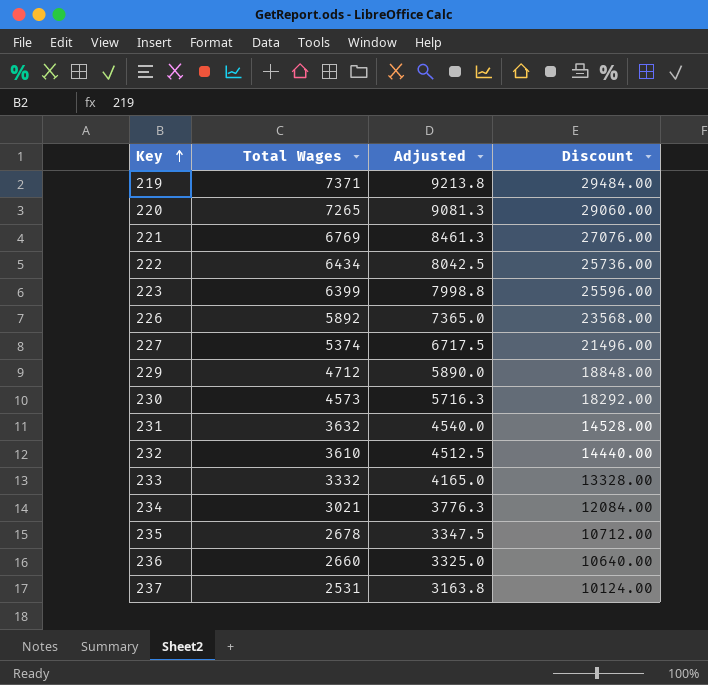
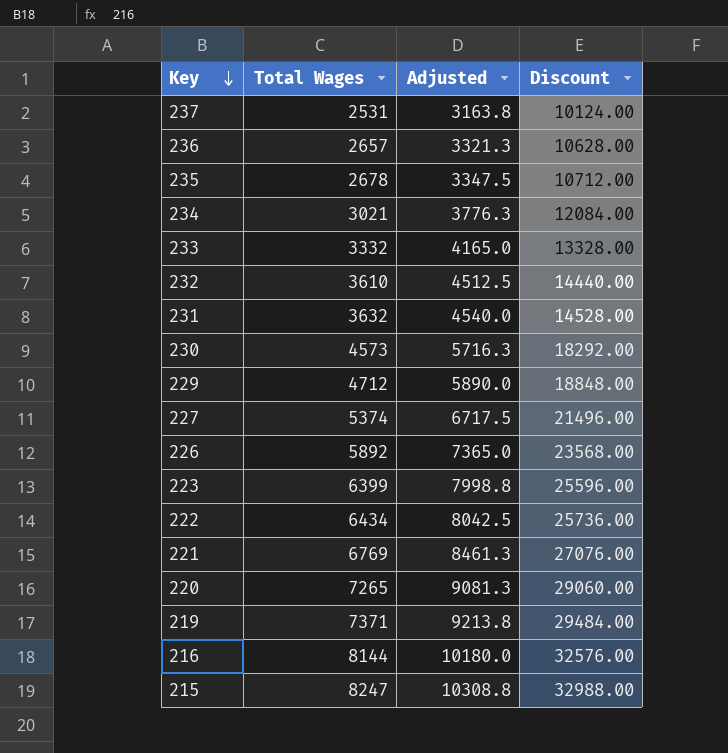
row order: Key ascending -> Key descending
236 | Total Wages: 2660 -> 2657
236 | Adjusted: 3325.0 -> 3321.3
236 | Discount: 10640.00 -> 10628.00
row 216: none -> 8144 | 10180.0 | 32576.00
row 215: none -> 8247 | 10308.8 | 32988.00

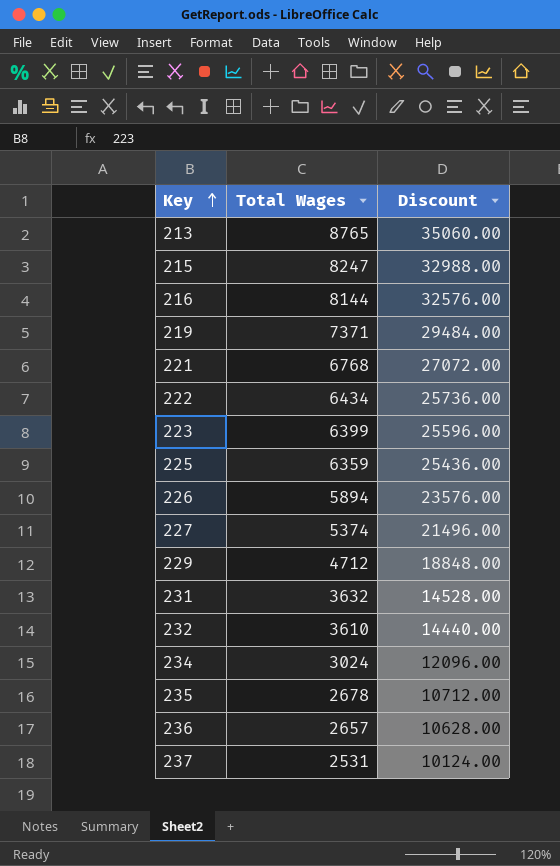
row order: Key descending -> Key ascending
column Adjusted | formula: [Total Wages] * 1.25 -> none
row 233: 3332 | 4165.0 | 13328.00 -> none
row 230: 4573 | 5716.3 | 18292.00 -> none
row 220: 7265 | 9081.3 | 29060.00 -> none
row 213: none -> 8765 | 35060.00
221 | Total Wages: 6769 -> 6768
221 | Discount: 27076.00 -> 27072.00
row 225: none -> 6359 | 25436.00
226 | Total Wages: 5892 -> 5894
226 | Discount: 23568.00 -> 23576.00
234 | Total Wages: 3021 -> 3024
234 | Discount: 12084.00 -> 12096.00

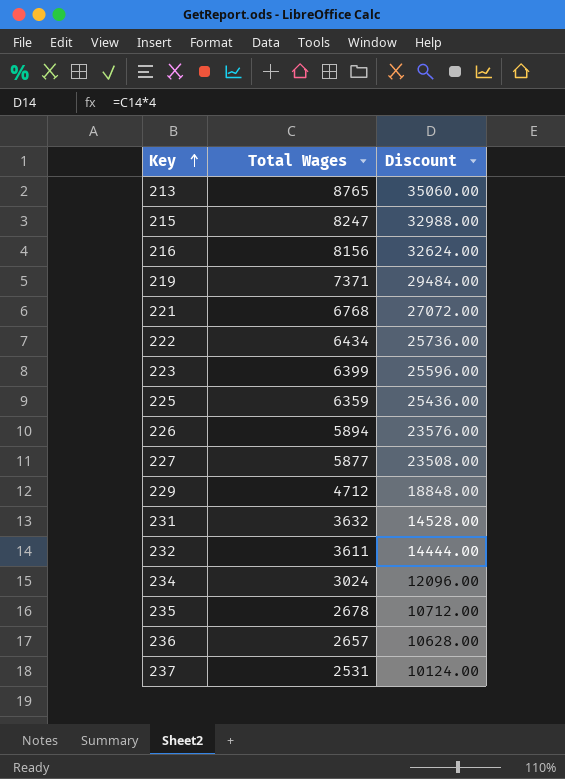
216 | Total Wages: 8144 -> 8156
216 | Discount: 32576.00 -> 32624.00
227 | Total Wages: 5374 -> 5877
227 | Discount: 21496.00 -> 23508.00
232 | Total Wages: 3610 -> 3611
232 | Discount: 14440.00 -> 14444.00

